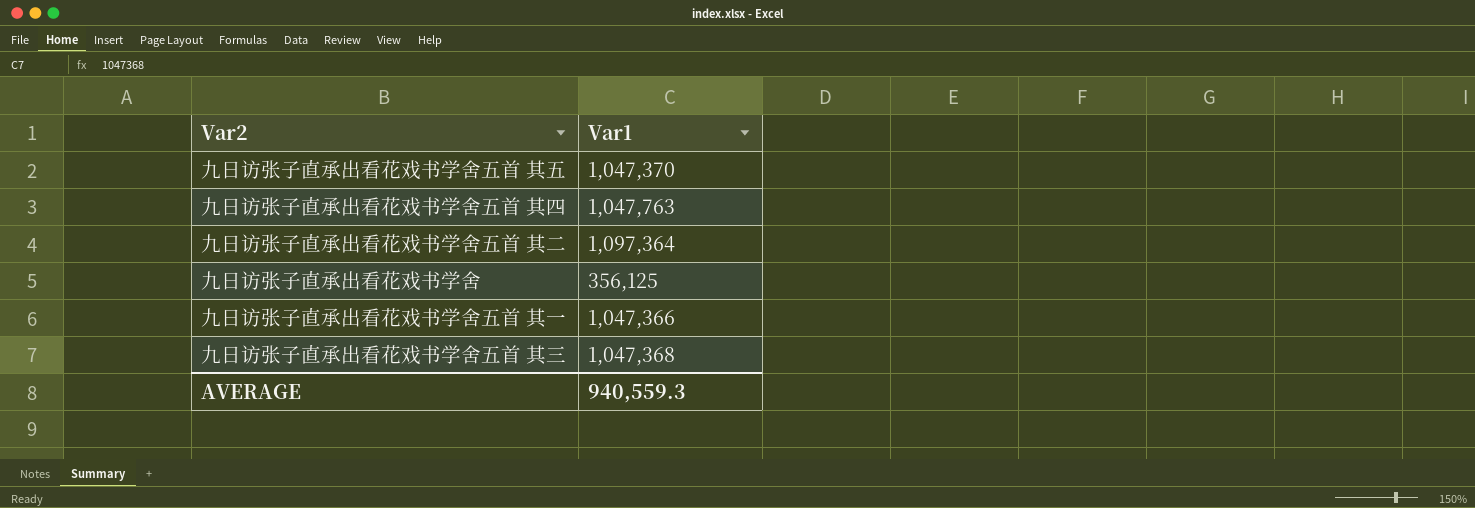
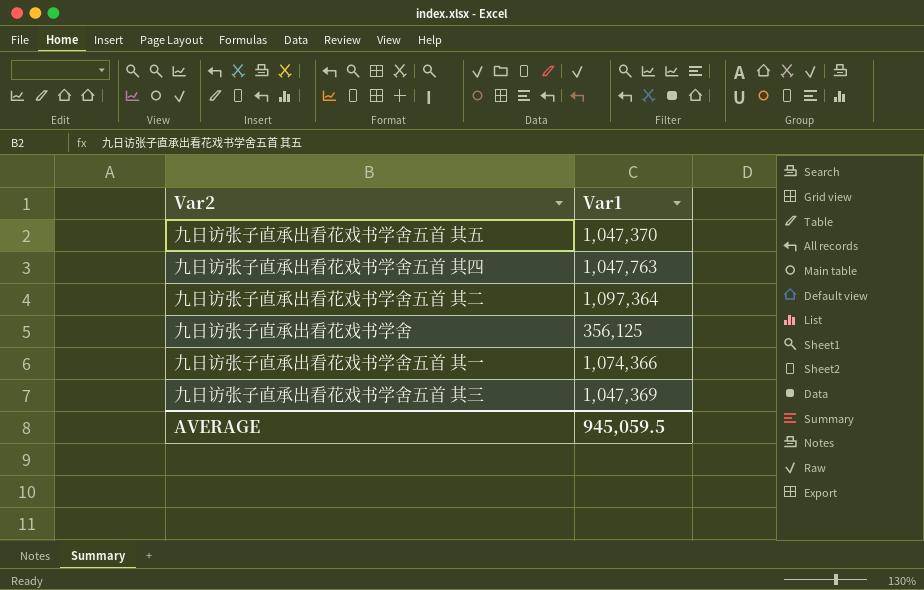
九日访张子直承出看花戏书学舍五首 其一 | Var1: 1,047,366 -> 1,074,366
九日访张子直承出看花戏书学舍五首 其三 | Var1: 1,047,368 -> 1,047,369
AVERAGE | Var1: 940,559.3 -> 945,059.5

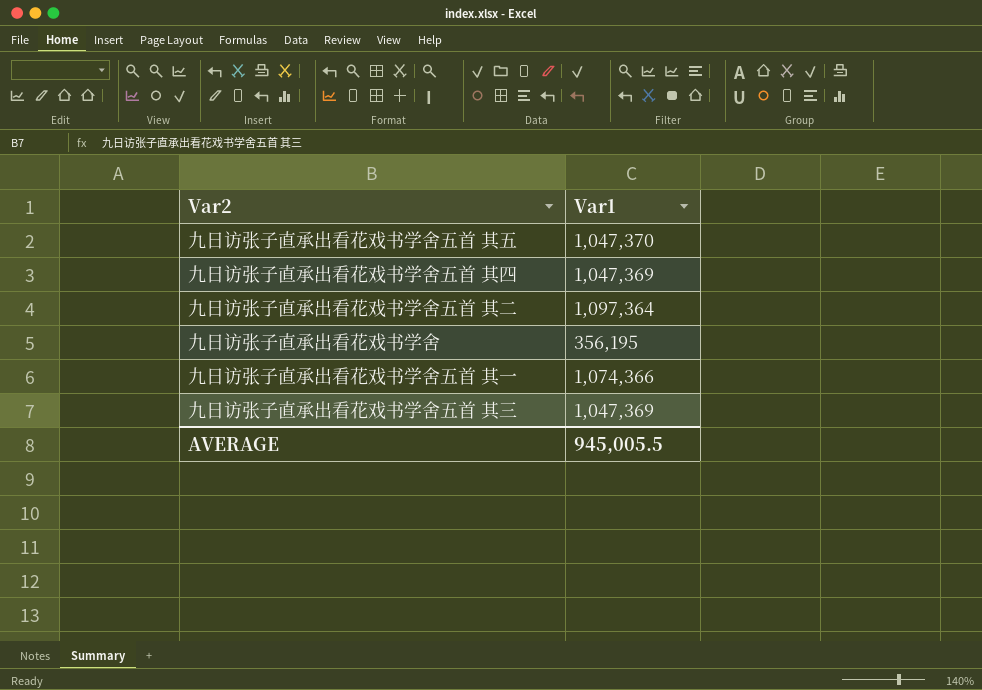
九日访张子直承出看花戏书学舍五首 其四 | Var1: 1,047,763 -> 1,047,369
九日访张子直承出看花戏书学舍 | Var1: 356,125 -> 356,195
AVERAGE | Var1: 945,059.5 -> 945,005.5

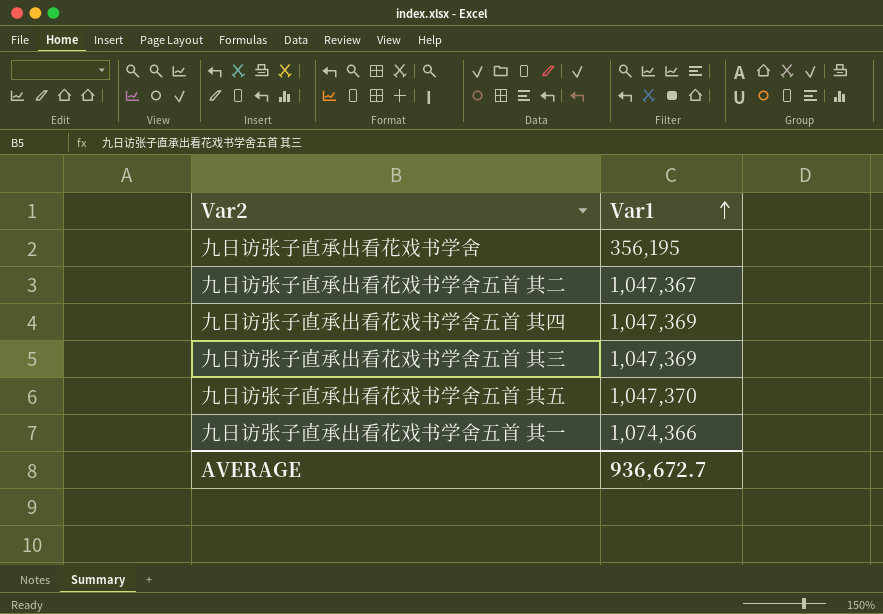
row order: none -> Var1 ascending
九日访张子直承出看花戏书学舍五首 其二 | Var1: 1,097,364 -> 1,047,367
AVERAGE | Var1: 945,005.5 -> 936,672.7

